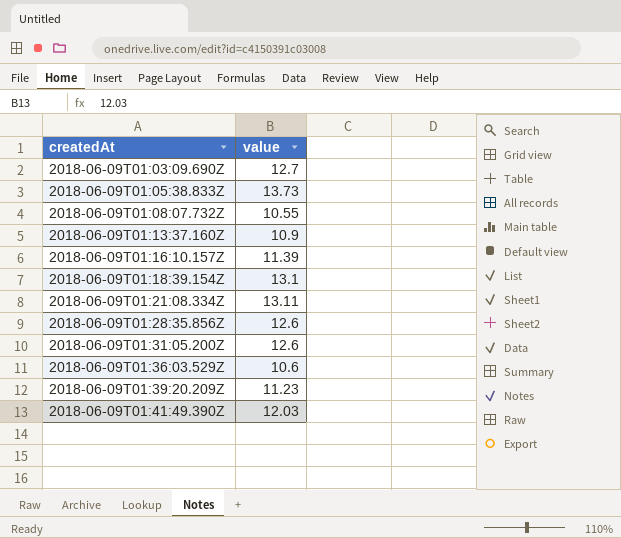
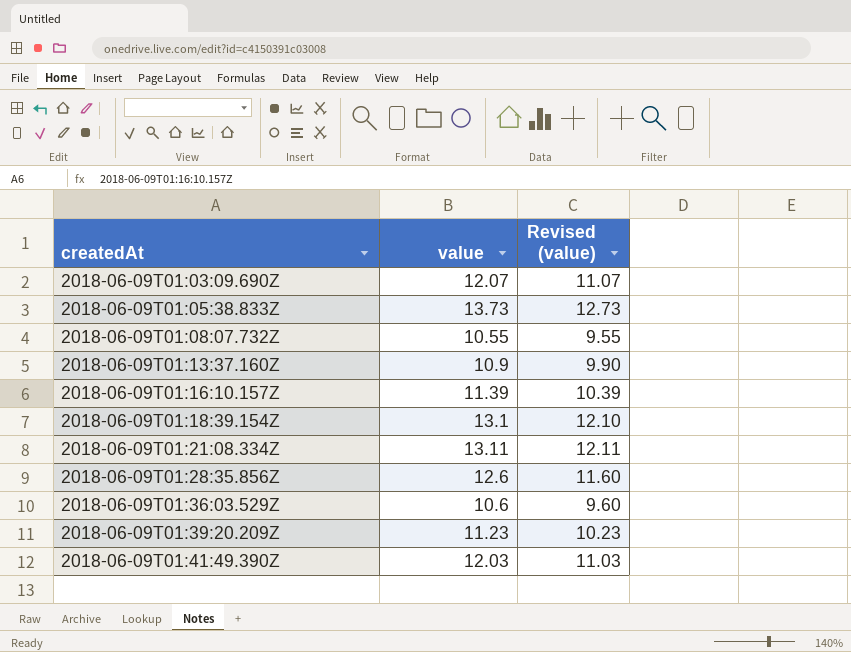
column Revised (value) | formula: none -> [value] - 1
row 2018-06-09T01:31:05.200Z: 12.6 -> none
2018-06-09T01:03:09.690Z | value: 12.7 -> 12.07

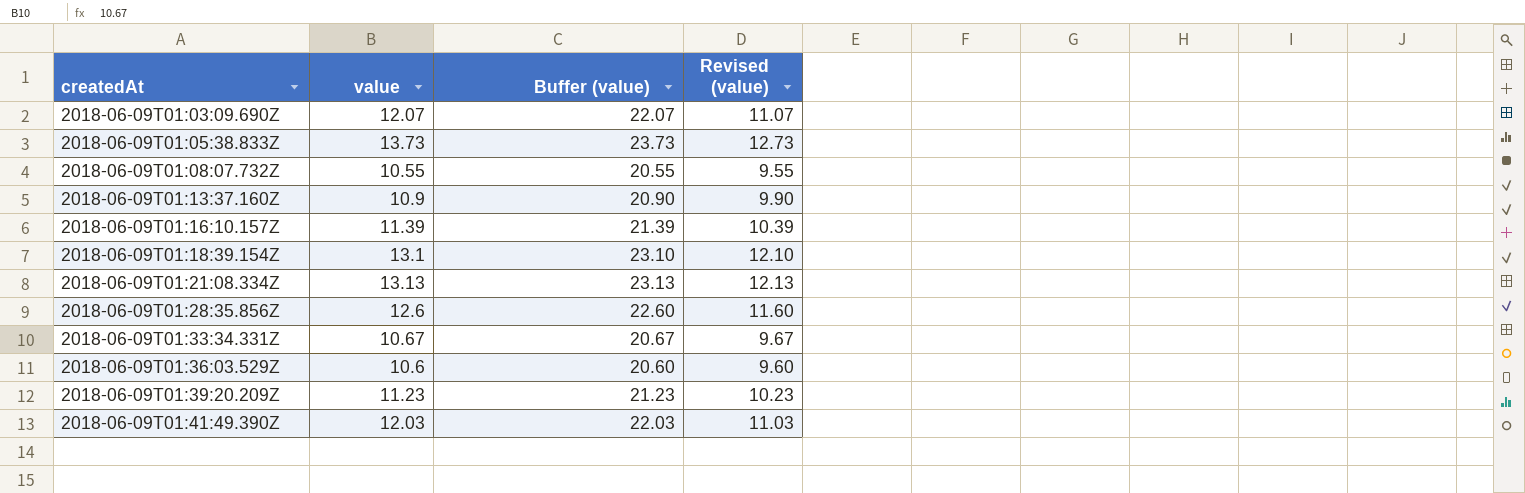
column Buffer (value) | formula: none -> [value] + 10
2018-06-09T01:21:08.334Z | value: 13.11 -> 13.13
2018-06-09T01:21:08.334Z | Revised (value): 12.11 -> 12.13
row 2018-06-09T01:33:34.331Z: none -> 10.67 | 20.67 | 9.67

